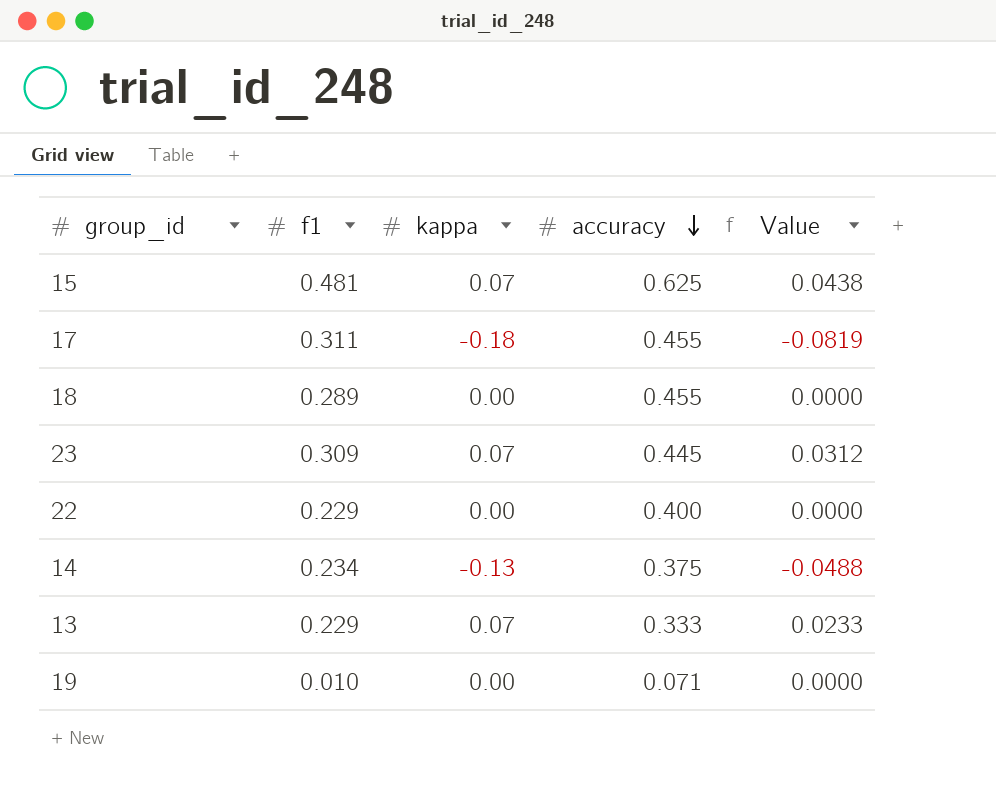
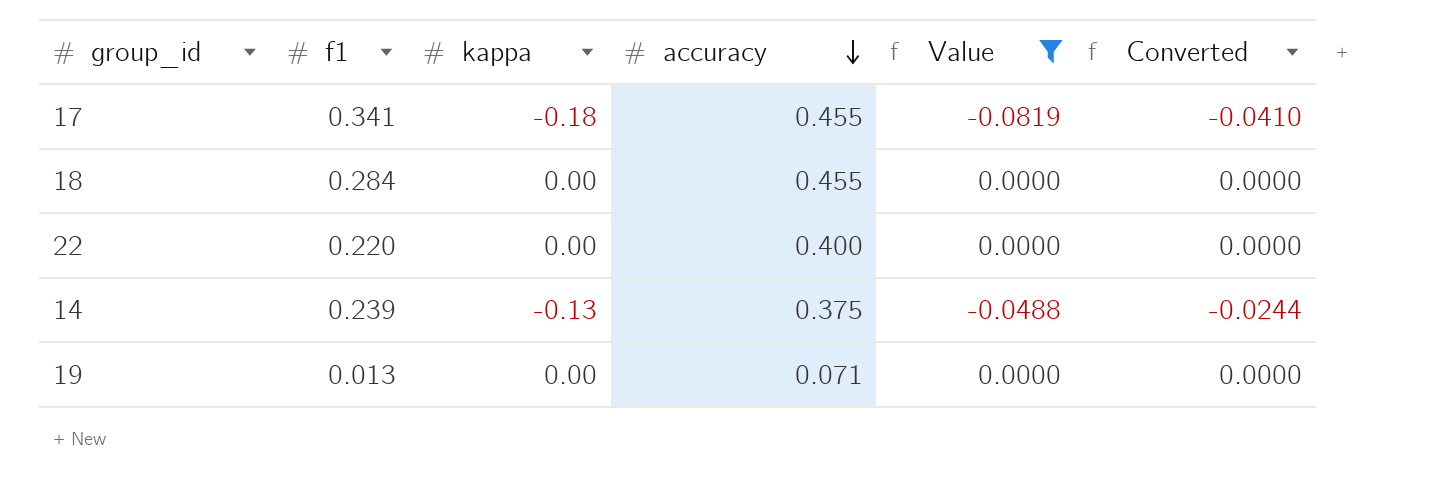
filter: none -> Value <= 0.0000
column Converted | formula: none -> [Value] * 0.5
17 | f1: 0.311 -> 0.341
18 | f1: 0.289 -> 0.284
22 | f1: 0.229 -> 0.220
14 | f1: 0.234 -> 0.239
19 | f1: 0.010 -> 0.013

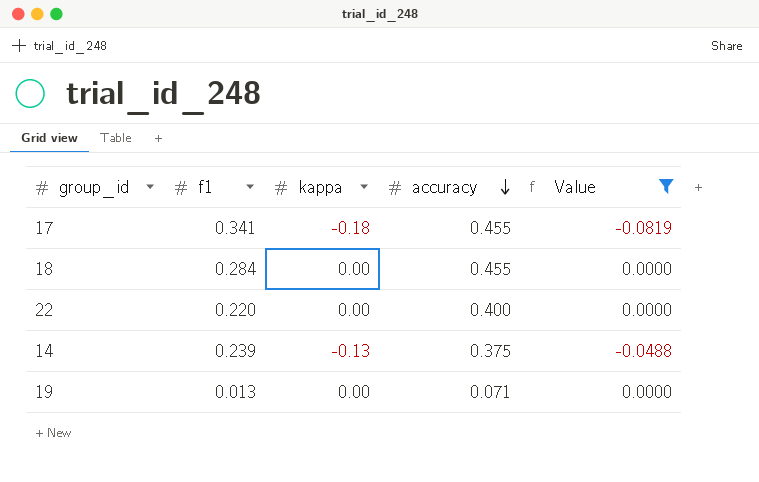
column Converted | formula: [Value] * 0.5 -> none

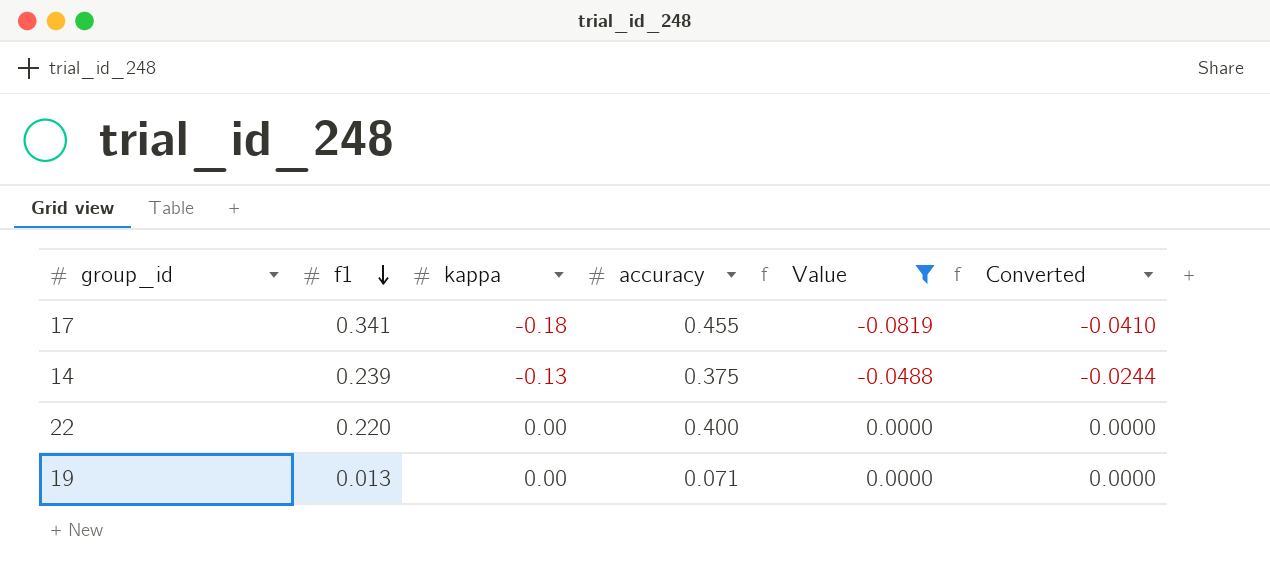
row order: accuracy descending -> f1 descending
column Converted | formula: none -> [Value] * 0.5
row 18: 0.284 | 0.00 | 0.455 | 0.0000 -> none

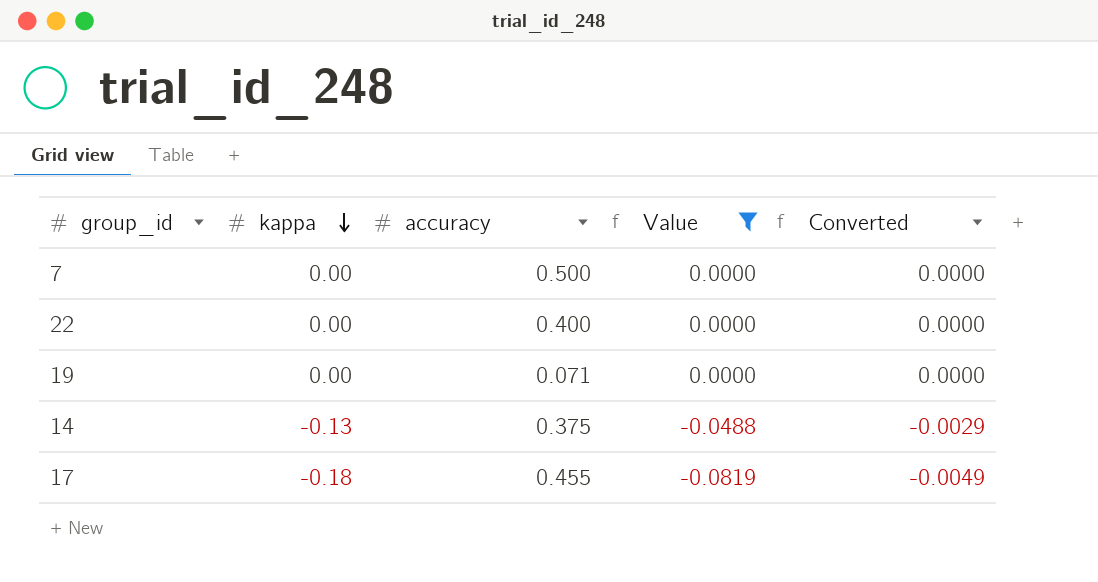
row order: f1 descending -> kappa descending
column f1 | position: 2 -> none
column Converted | formula: [Value] * 0.5 -> [Value] * 0.06
row 7: none -> 0.00 | 0.500 | 0.0000 | 0.0000

